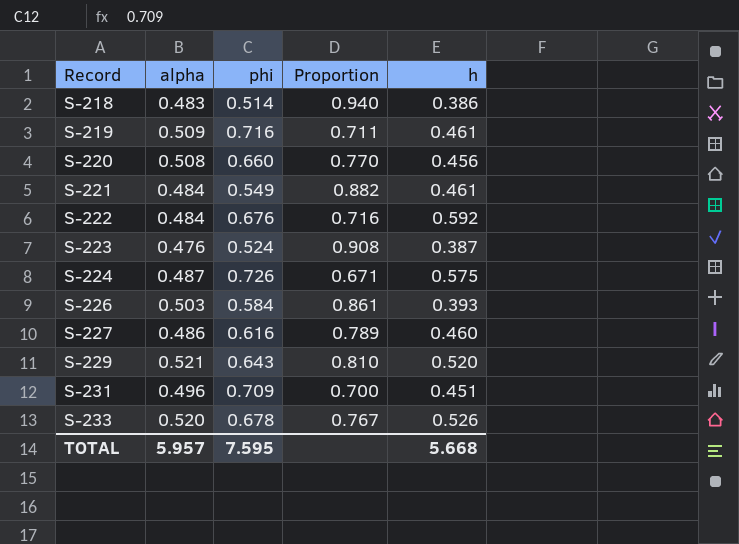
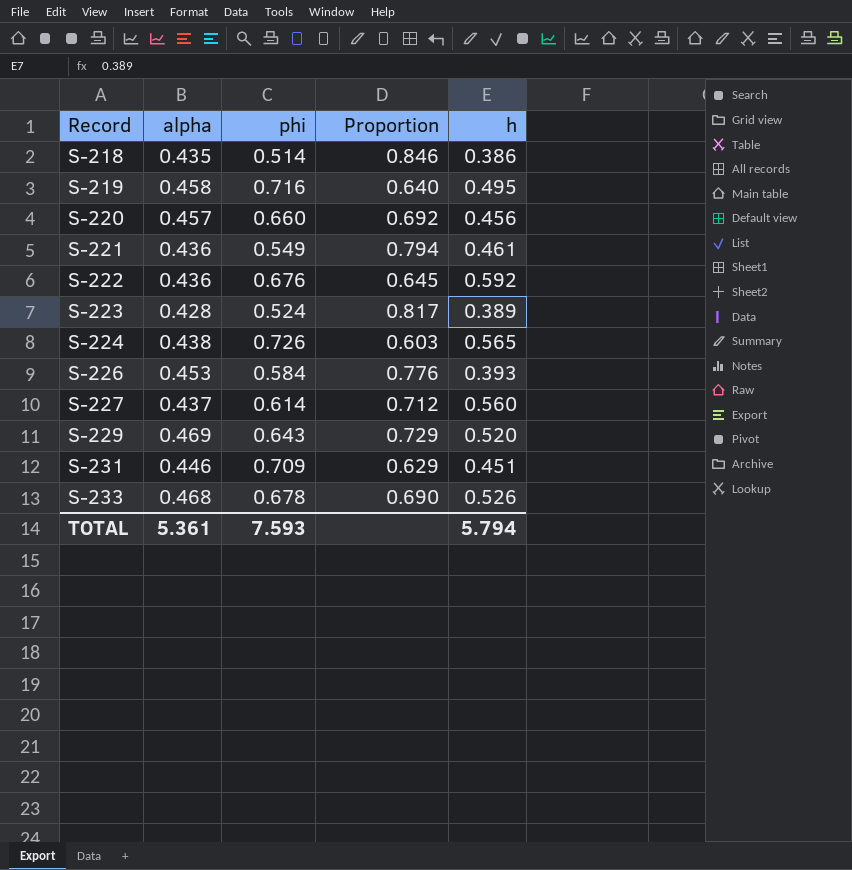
S-218 | alpha: 0.483 -> 0.435
S-218 | Proportion: 0.940 -> 0.846
S-219 | alpha: 0.509 -> 0.458
S-219 | Proportion: 0.711 -> 0.640
S-219 | h: 0.461 -> 0.495
S-220 | alpha: 0.508 -> 0.457
S-220 | Proportion: 0.770 -> 0.692
S-221 | alpha: 0.484 -> 0.436
S-221 | Proportion: 0.882 -> 0.794
S-222 | alpha: 0.484 -> 0.436
S-222 | Proportion: 0.716 -> 0.645
S-223 | alpha: 0.476 -> 0.428
S-223 | Proportion: 0.908 -> 0.817
S-223 | h: 0.387 -> 0.389
S-224 | alpha: 0.487 -> 0.438
S-224 | Proportion: 0.671 -> 0.603
S-224 | h: 0.575 -> 0.565
S-226 | alpha: 0.503 -> 0.453
S-226 | Proportion: 0.861 -> 0.776
S-227 | alpha: 0.486 -> 0.437
S-227 | phi: 0.616 -> 0.614
S-227 | Proportion: 0.789 -> 0.712
S-227 | h: 0.460 -> 0.560
S-229 | alpha: 0.521 -> 0.469
S-229 | Proportion: 0.810 -> 0.729
S-231 | alpha: 0.496 -> 0.446
S-231 | Proportion: 0.700 -> 0.629
S-233 | alpha: 0.520 -> 0.468
S-233 | Proportion: 0.767 -> 0.690
TOTAL | alpha: 5.957 -> 5.361
TOTAL | phi: 7.595 -> 7.593
TOTAL | h: 5.668 -> 5.794

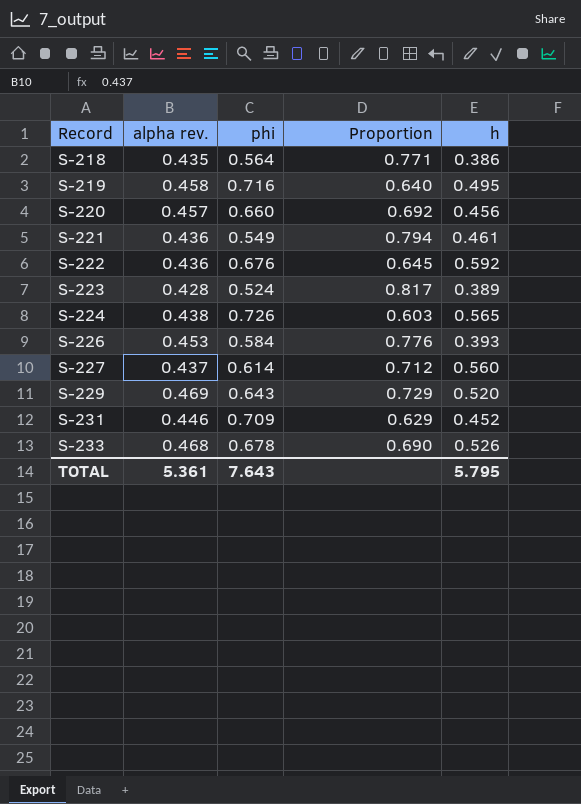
column name: alpha -> alpha rev.
S-218 | phi: 0.514 -> 0.564
S-218 | Proportion: 0.846 -> 0.771
S-231 | h: 0.451 -> 0.452
TOTAL | phi: 7.593 -> 7.643
TOTAL | h: 5.794 -> 5.795

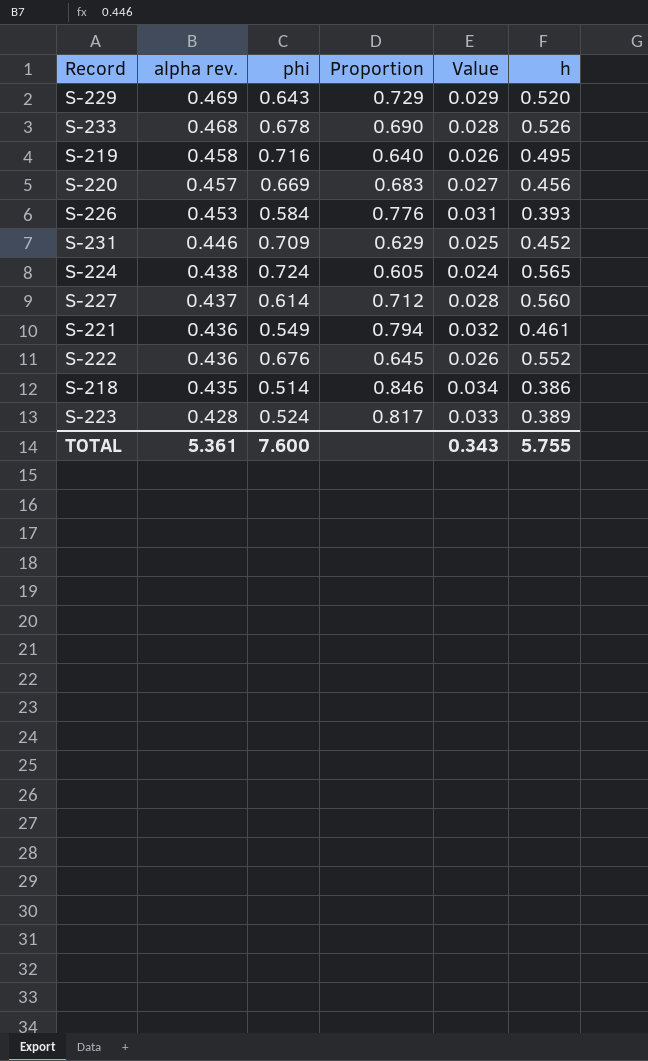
row order: Record ascending -> alpha rev. descending
column Value | formula: none -> [Proportion] * 0.04
S-220 | phi: 0.660 -> 0.669
S-220 | Proportion: 0.692 -> 0.683
S-224 | phi: 0.726 -> 0.724
S-224 | Proportion: 0.603 -> 0.605
S-222 | h: 0.592 -> 0.552
S-218 | phi: 0.564 -> 0.514
S-218 | Proportion: 0.771 -> 0.846
TOTAL | phi: 7.643 -> 7.600
TOTAL | h: 5.795 -> 5.755

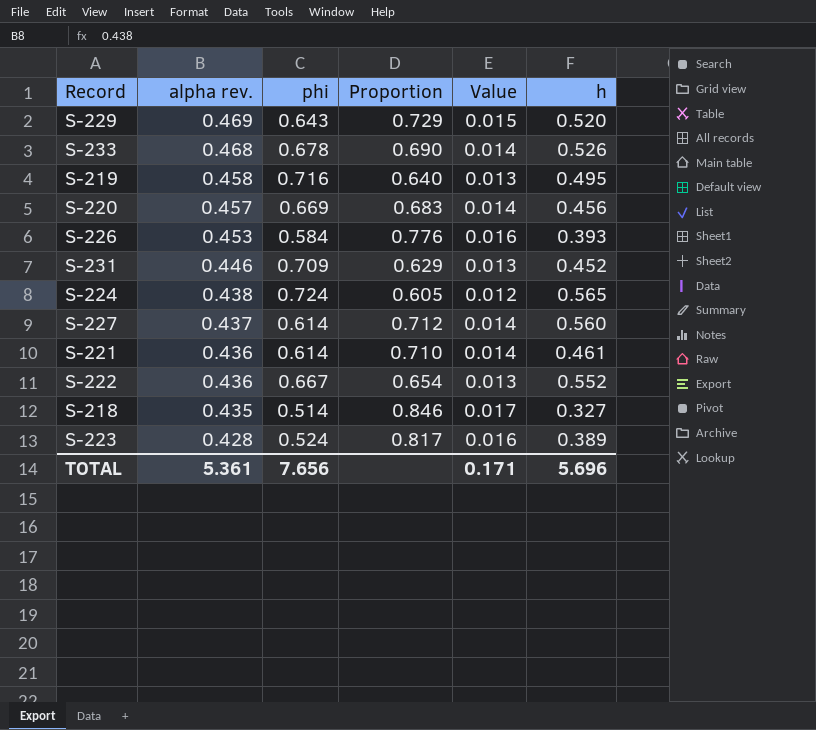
column Value | formula: [Proportion] * 0.04 -> [Proportion] * 0.02
S-221 | phi: 0.549 -> 0.614
S-221 | Proportion: 0.794 -> 0.710
S-222 | phi: 0.676 -> 0.667
S-222 | Proportion: 0.645 -> 0.654
S-218 | h: 0.386 -> 0.327
TOTAL | phi: 7.600 -> 7.656
TOTAL | Value: 0.343 -> 0.171
TOTAL | h: 5.755 -> 5.696

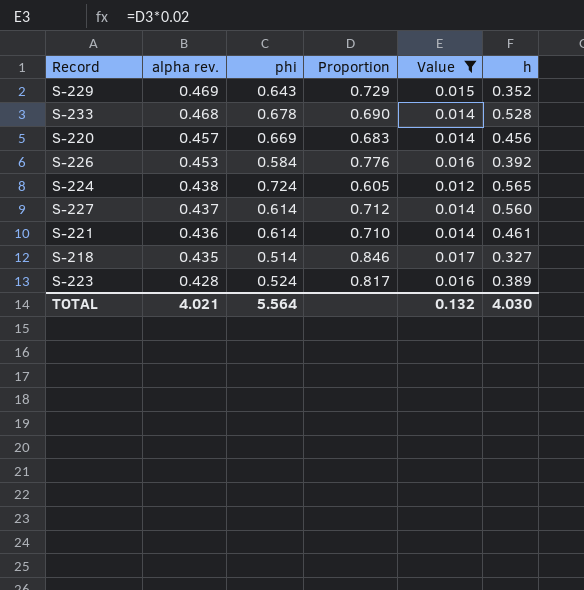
filter: none -> Value != 0.013
S-229 | h: 0.520 -> 0.352
S-233 | h: 0.526 -> 0.528
S-226 | h: 0.393 -> 0.392
TOTAL | alpha rev.: 5.361 -> 4.021
TOTAL | phi: 7.656 -> 5.564
TOTAL | Value: 0.171 -> 0.132
TOTAL | h: 5.696 -> 4.030

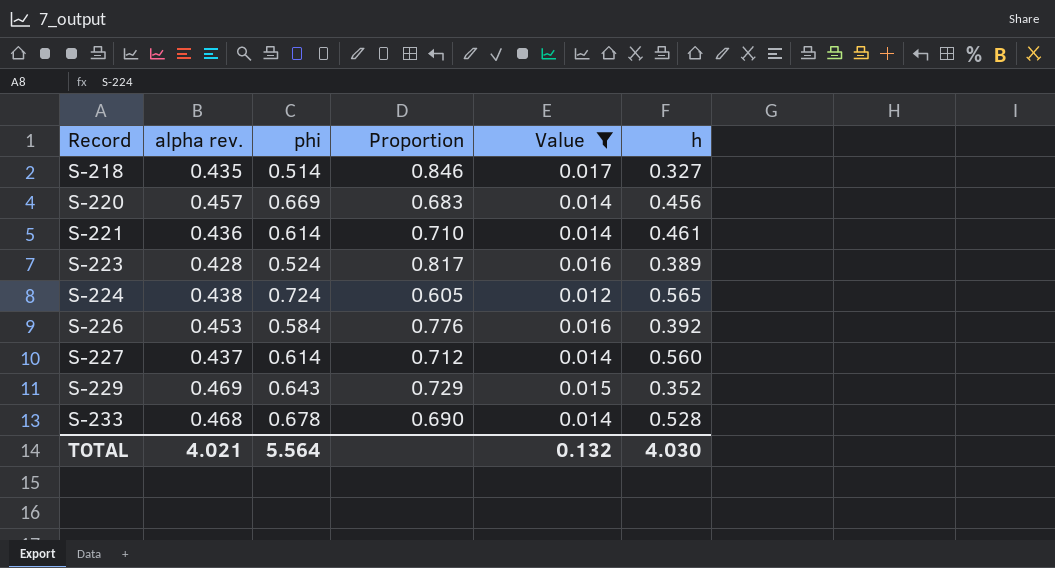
row order: alpha rev. descending -> Record ascending

